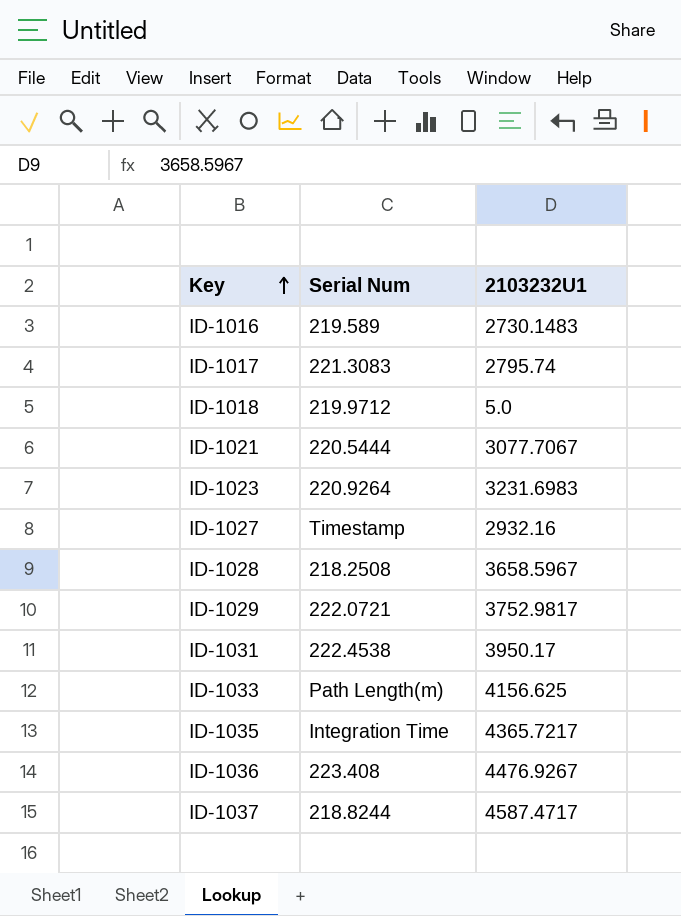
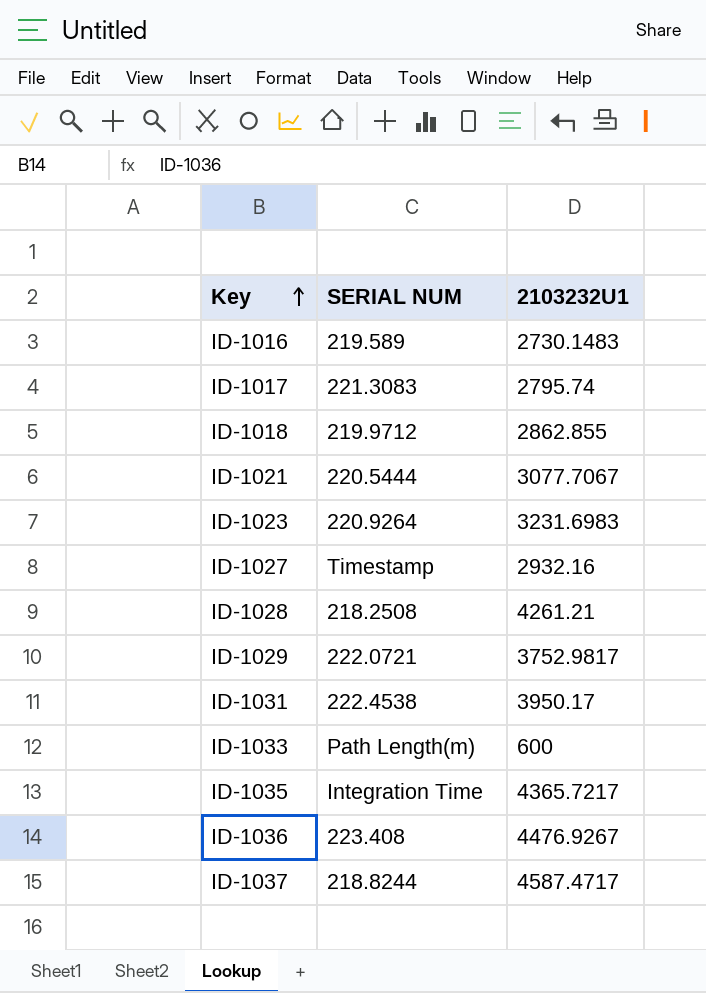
column name: Serial Num -> SERIAL NUM
ID-1018 | 2103232U1: 5.0 -> 2862.855
ID-1028 | 2103232U1: 3658.5967 -> 4261.21
ID-1033 | 2103232U1: 4156.625 -> 600

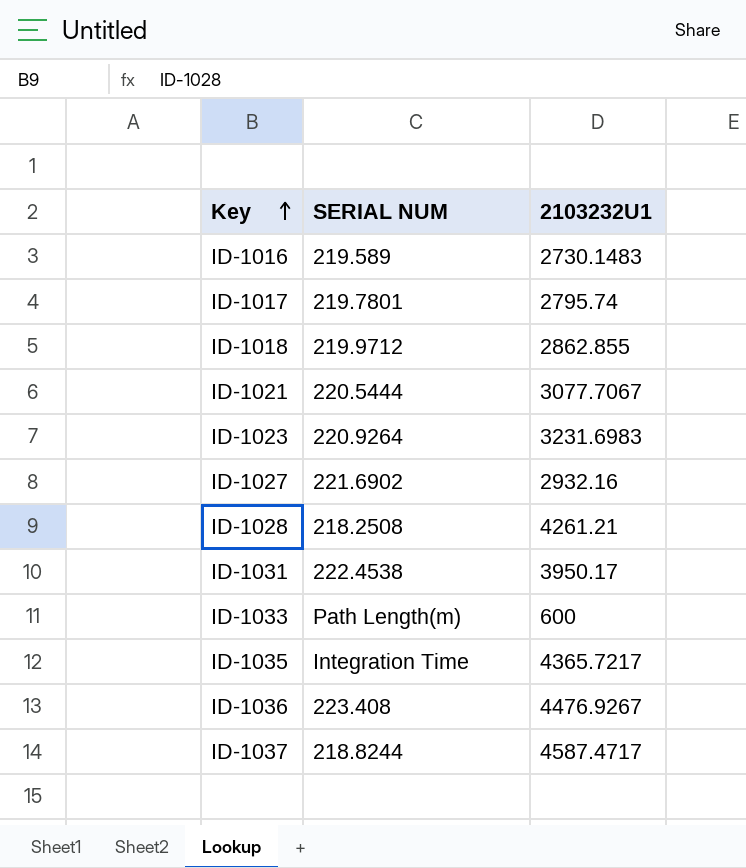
row ID-1029: 222.0721 | 3752.9817 -> none
ID-1017 | SERIAL NUM: 221.3083 -> 219.7801
ID-1027 | SERIAL NUM: Timestamp -> 221.6902

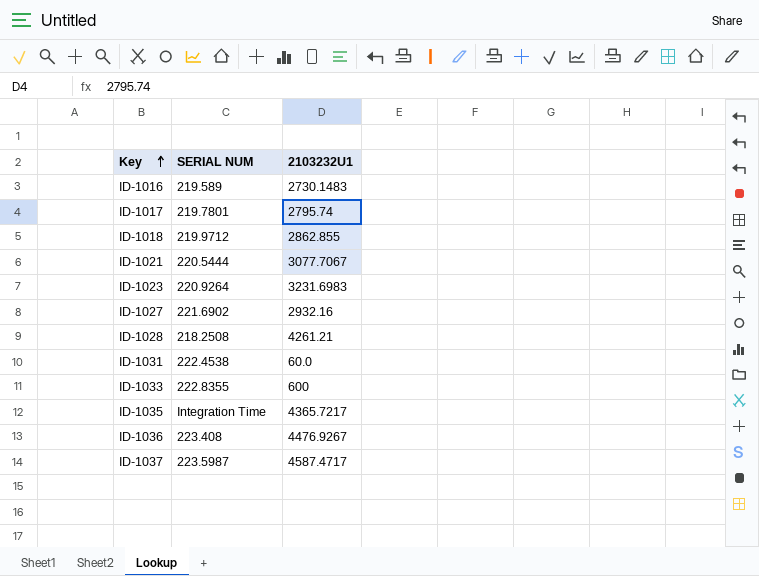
ID-1031 | 2103232U1: 3950.17 -> 60.0
ID-1033 | SERIAL NUM: Path Length(m) -> 222.8355
ID-1037 | SERIAL NUM: 218.8244 -> 223.5987

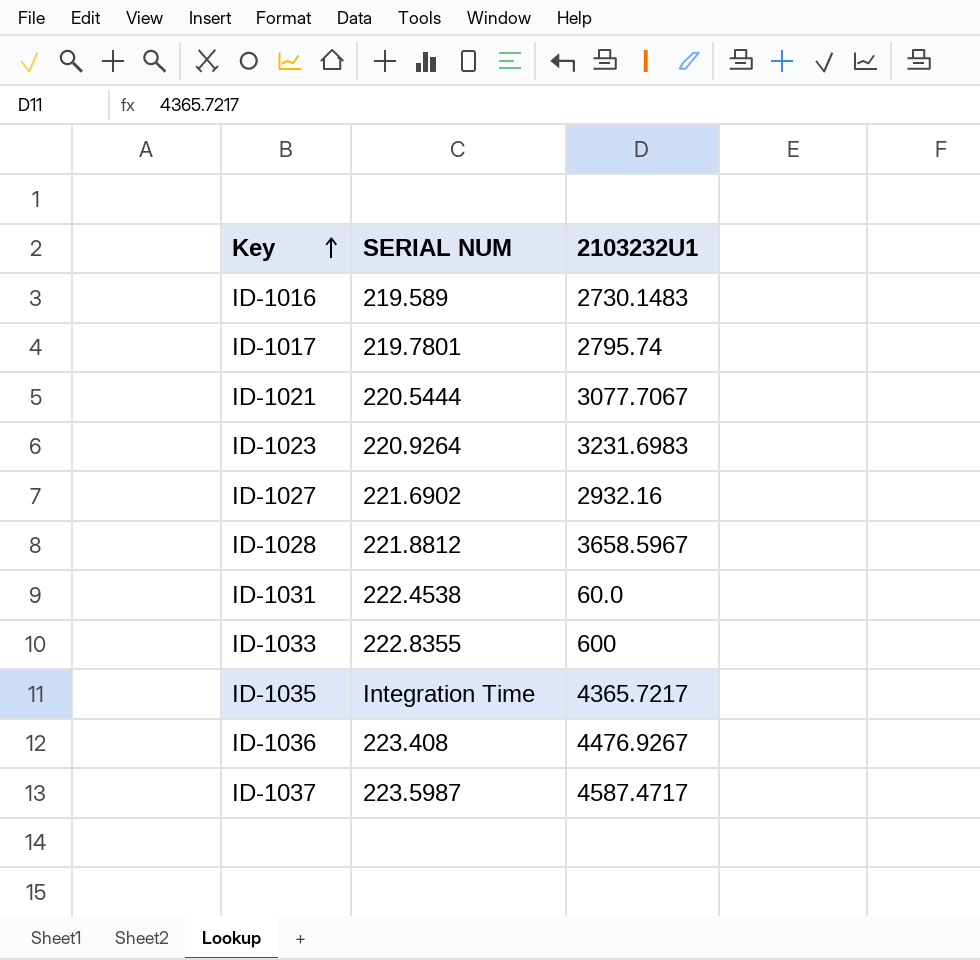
row ID-1018: 219.9712 | 2862.855 -> none
ID-1028 | SERIAL NUM: 218.2508 -> 221.8812
ID-1028 | 2103232U1: 4261.21 -> 3658.5967

